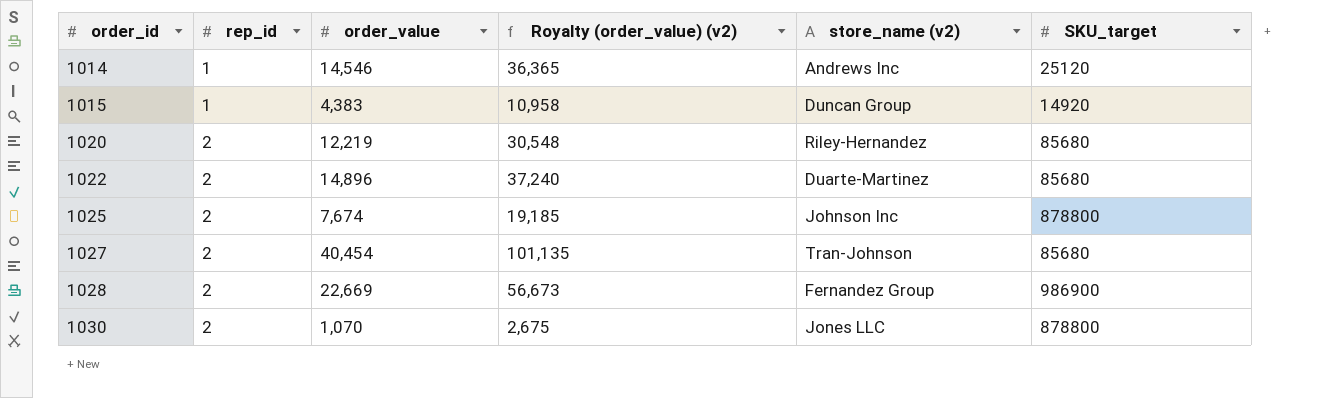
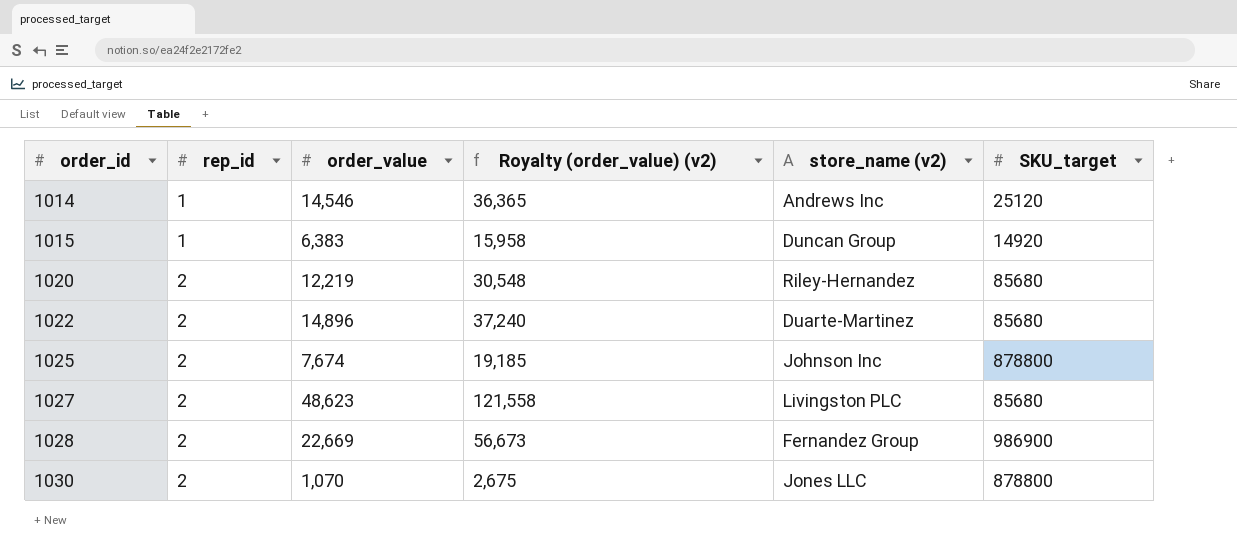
1015 | order_value: 4,383 -> 6,383
1015 | Royalty (order_value) (v2): 10,958 -> 15,958
1027 | order_value: 40,454 -> 48,623
1027 | Royalty (order_value) (v2): 101,135 -> 121,558
1027 | store_name (v2): Tran-Johnson -> Livingston PLC

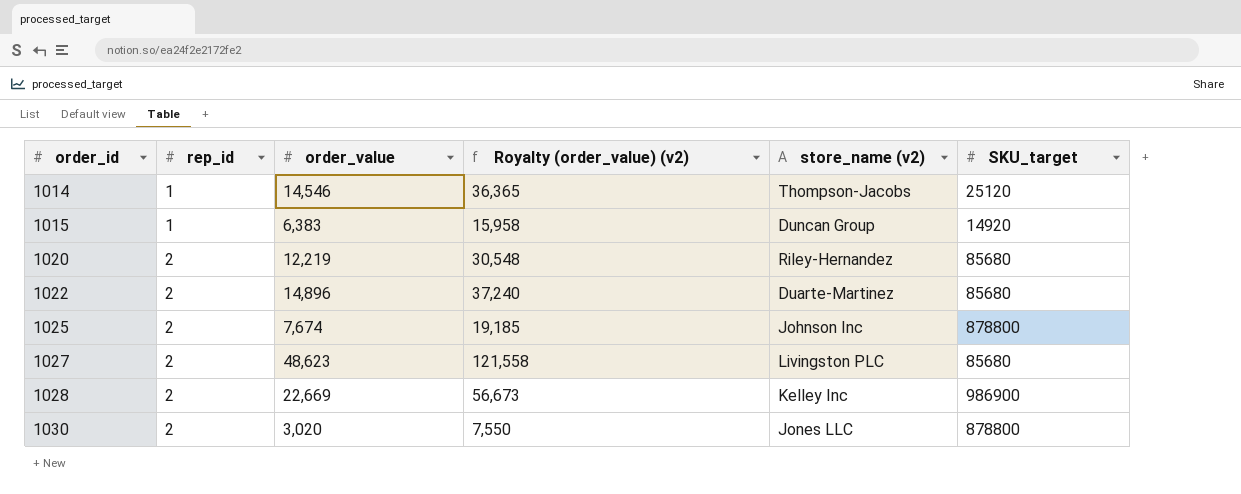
1014 | store_name (v2): Andrews Inc -> Thompson-Jacobs
1028 | store_name (v2): Fernandez Group -> Kelley Inc
1030 | order_value: 1,070 -> 3,020
1030 | Royalty (order_value) (v2): 2,675 -> 7,550

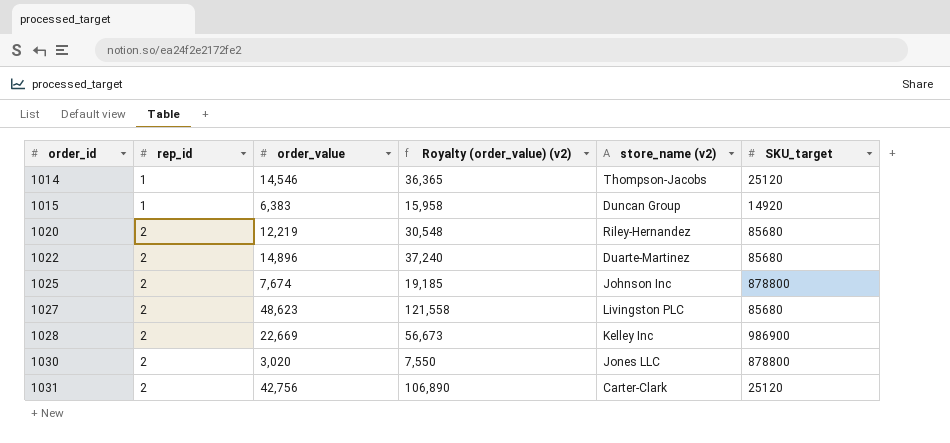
row 1031: none -> 2 | 42,756 | 106,890 | Carter-Clark | 25120

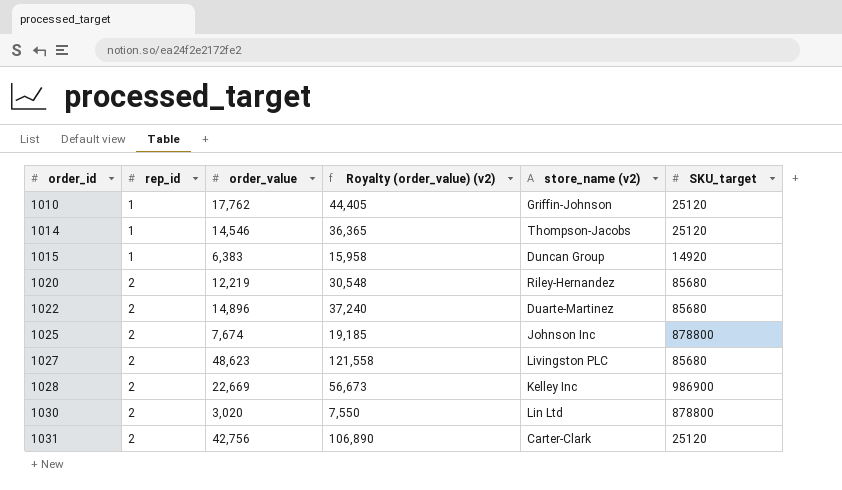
row 1010: none -> 1 | 17,762 | 44,405 | Griffin-Johnson | 25120
1030 | store_name (v2): Jones LLC -> Lin Ltd

